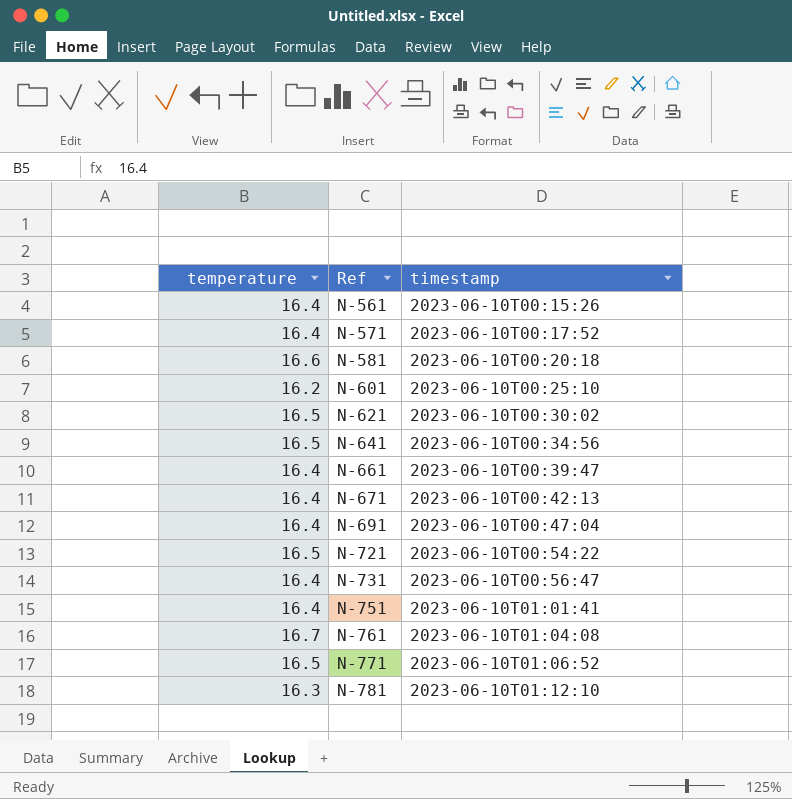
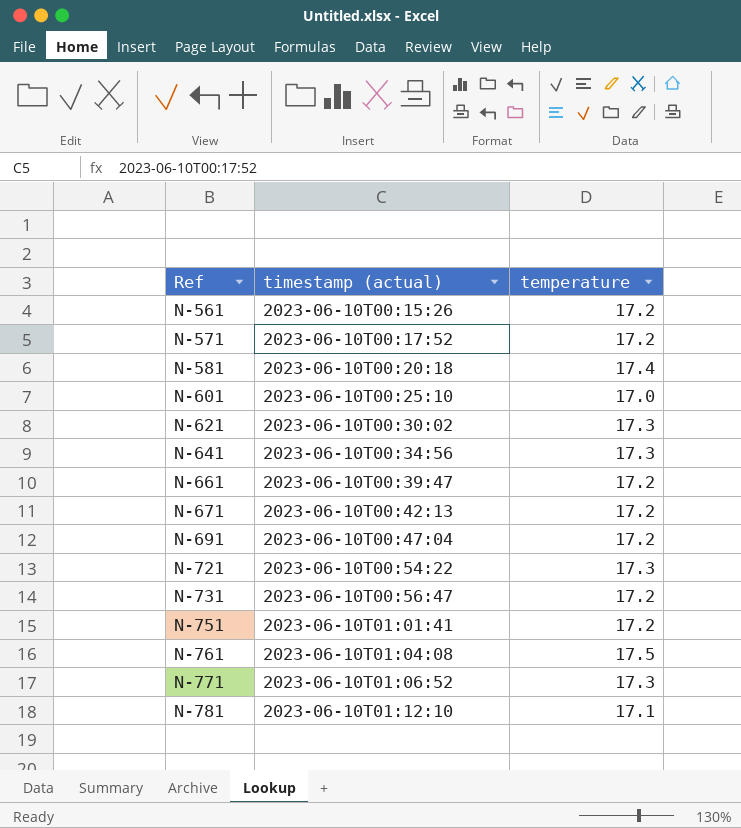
column name: timestamp -> timestamp (actual)
column temperature | position: 1 -> 3
N-561 | temperature: 16.4 -> 17.2
N-571 | temperature: 16.4 -> 17.2
N-581 | temperature: 16.6 -> 17.4
N-601 | temperature: 16.2 -> 17.0
N-621 | temperature: 16.5 -> 17.3
N-641 | temperature: 16.5 -> 17.3
N-661 | temperature: 16.4 -> 17.2
N-671 | temperature: 16.4 -> 17.2
N-691 | temperature: 16.4 -> 17.2
N-721 | temperature: 16.5 -> 17.3
N-731 | temperature: 16.4 -> 17.2
N-751 | temperature: 16.4 -> 17.2
N-761 | temperature: 16.7 -> 17.5
N-771 | temperature: 16.5 -> 17.3
N-781 | temperature: 16.3 -> 17.1

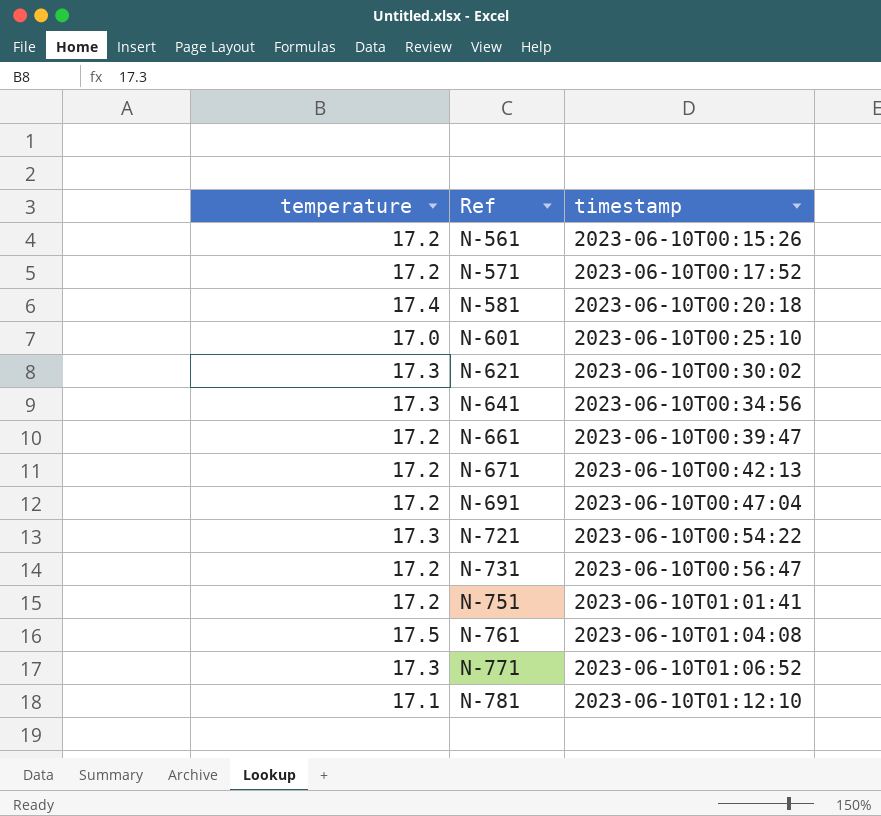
column temperature | position: 3 -> 1
column name: timestamp (actual) -> timestamp

